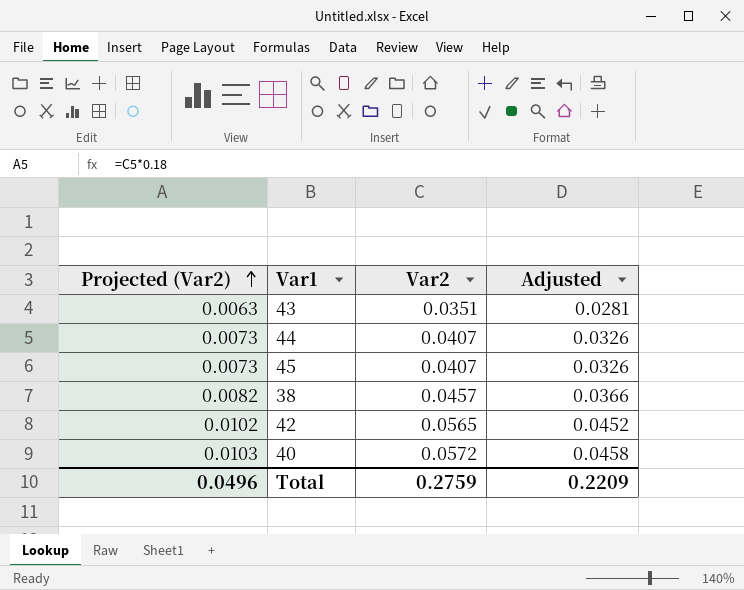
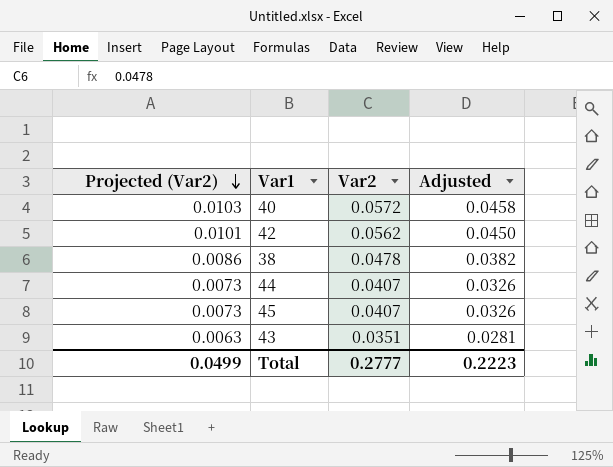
row order: Projected (Var2) ascending -> Projected (Var2) descending
42 | Projected (Var2): 0.0102 -> 0.0101
42 | Var2: 0.0565 -> 0.0562
42 | Adjusted: 0.0452 -> 0.0450
38 | Projected (Var2): 0.0082 -> 0.0086
38 | Var2: 0.0457 -> 0.0478
38 | Adjusted: 0.0366 -> 0.0382
Total | Projected (Var2): 0.0496 -> 0.0499
Total | Var2: 0.2759 -> 0.2777
Total | Adjusted: 0.2209 -> 0.2223

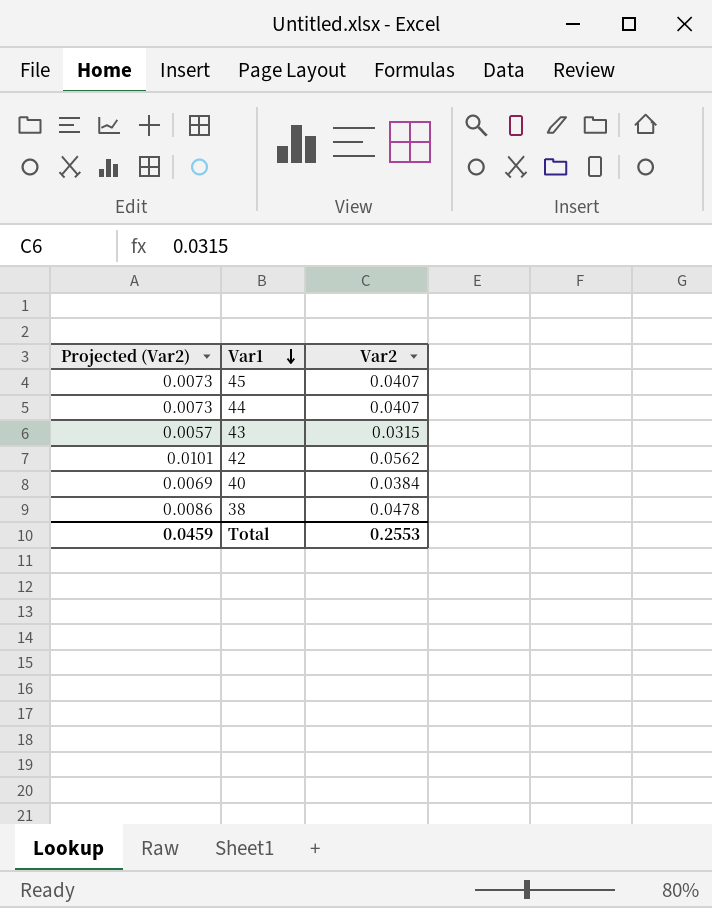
row order: Projected (Var2) descending -> Var1 descending
column Adjusted | formula: [Var2] * 0.8 -> none
43 | Projected (Var2): 0.0063 -> 0.0057
43 | Var2: 0.0351 -> 0.0315
40 | Projected (Var2): 0.0103 -> 0.0069
40 | Var2: 0.0572 -> 0.0384
Total | Projected (Var2): 0.0499 -> 0.0459
Total | Var2: 0.2777 -> 0.2553

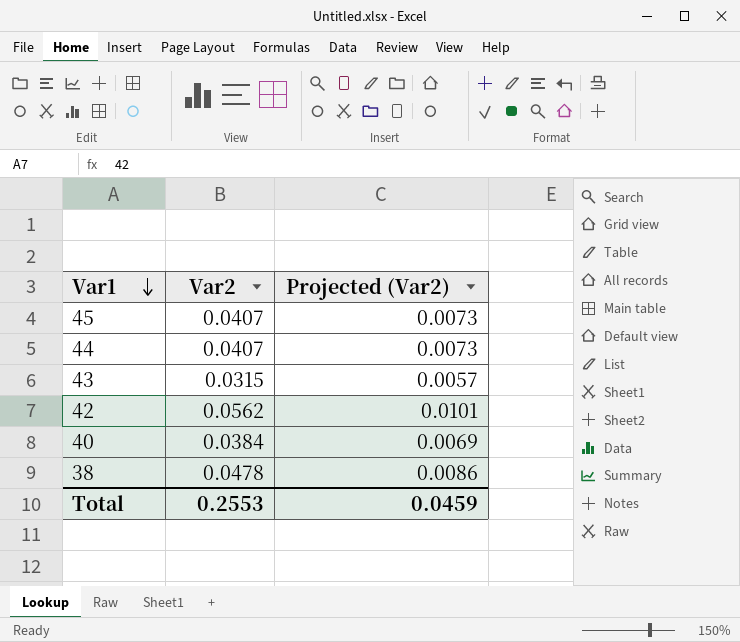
column Projected (Var2) | position: 1 -> 3

